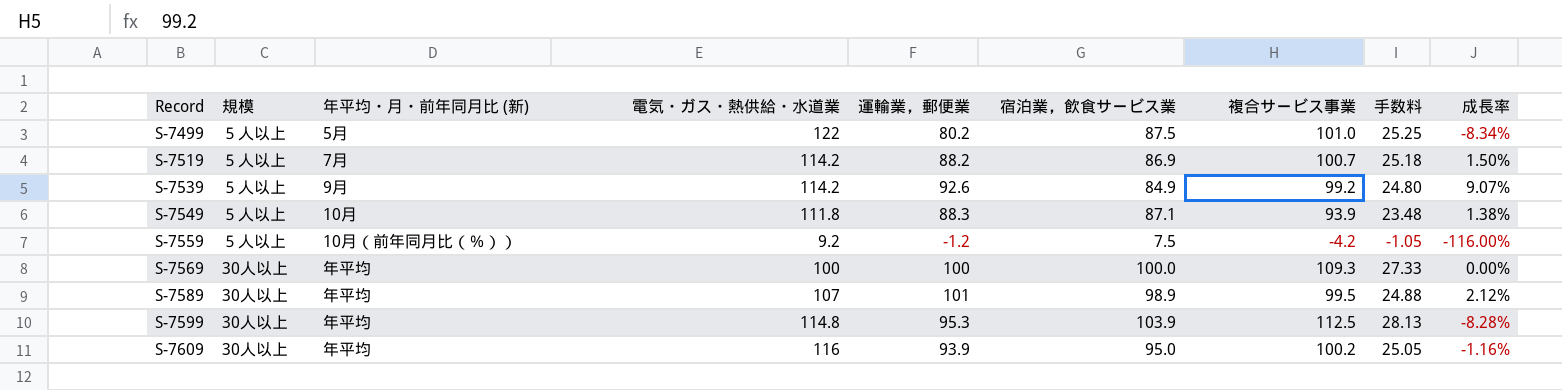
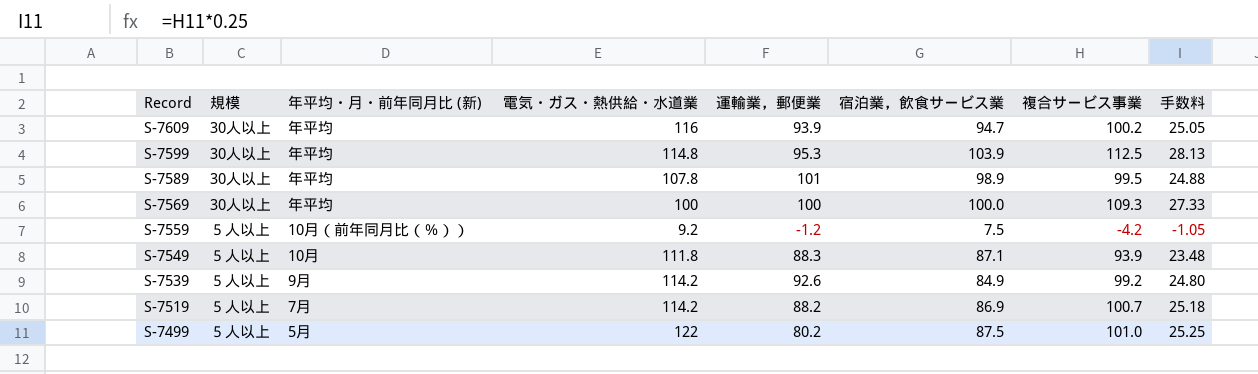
row order: Record ascending -> Record descending
column 成長率 | formula: ([運輸業，郵便業] - [宿泊業，飲食サービス業]) / [宿泊業，飲食サービス業] -> none
S-7609 | 宿泊業，飲食サービス業: 95.0 -> 94.7
S-7589 | 電気・ガス・熱供給・水道業: 107 -> 107.8

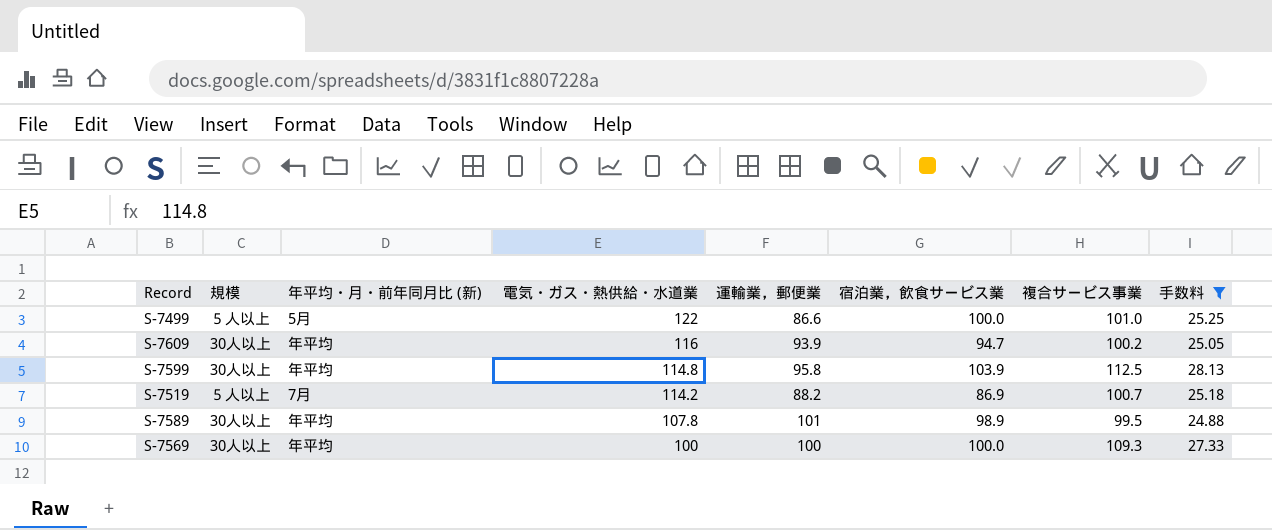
filter: none -> 手数料 >= 24.88
row order: Record descending -> 電気・ガス・熱供給・水道業 descending
S-7499 | 運輸業，郵便業: 80.2 -> 86.6
S-7499 | 宿泊業，飲食サービス業: 87.5 -> 100.0
S-7599 | 運輸業，郵便業: 95.3 -> 95.8

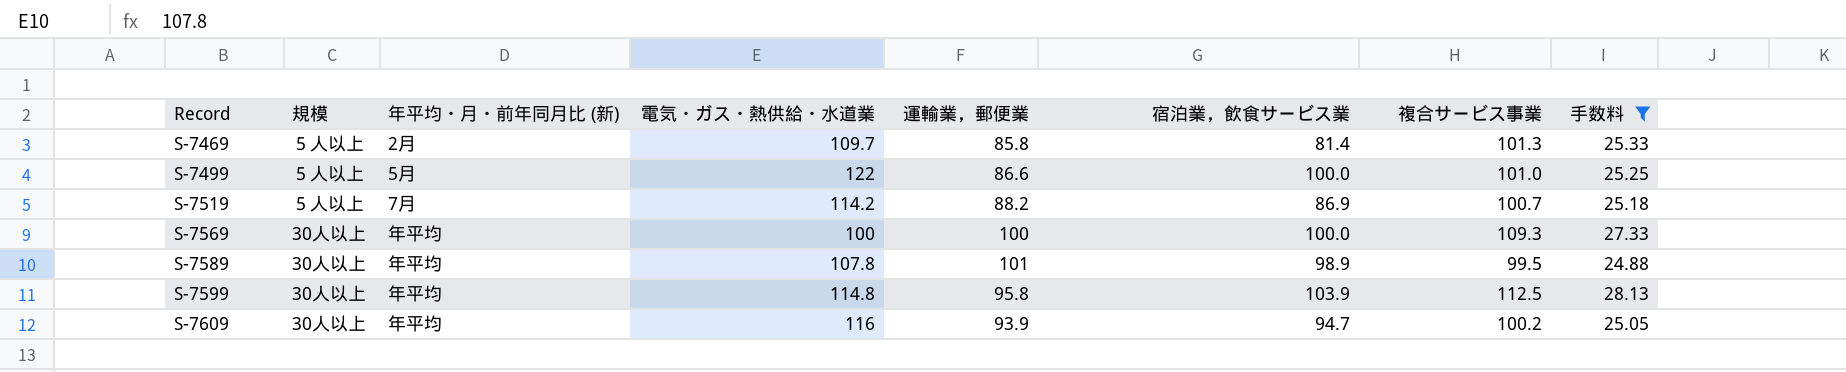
row order: 電気・ガス・熱供給・水道業 descending -> Record ascending
row S-7469: none -> ５人以上 | 2月 | 109.7 | 85.8 | 81.4 | 101.3 | 25.33

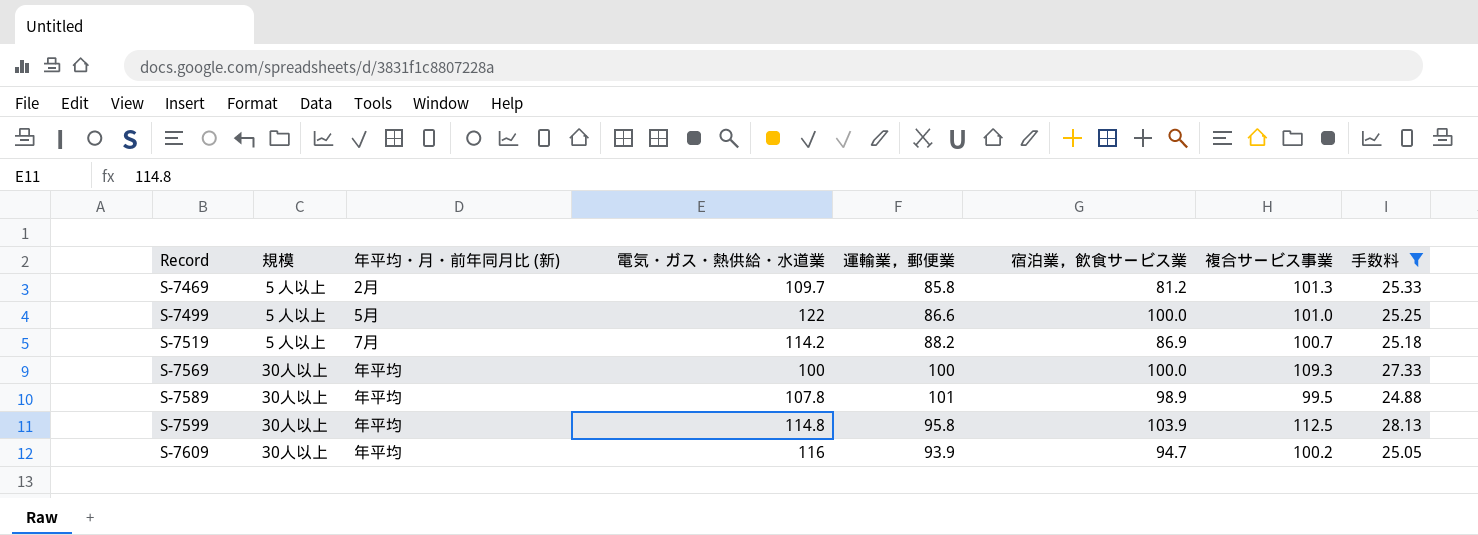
S-7469 | 宿泊業，飲食サービス業: 81.4 -> 81.2

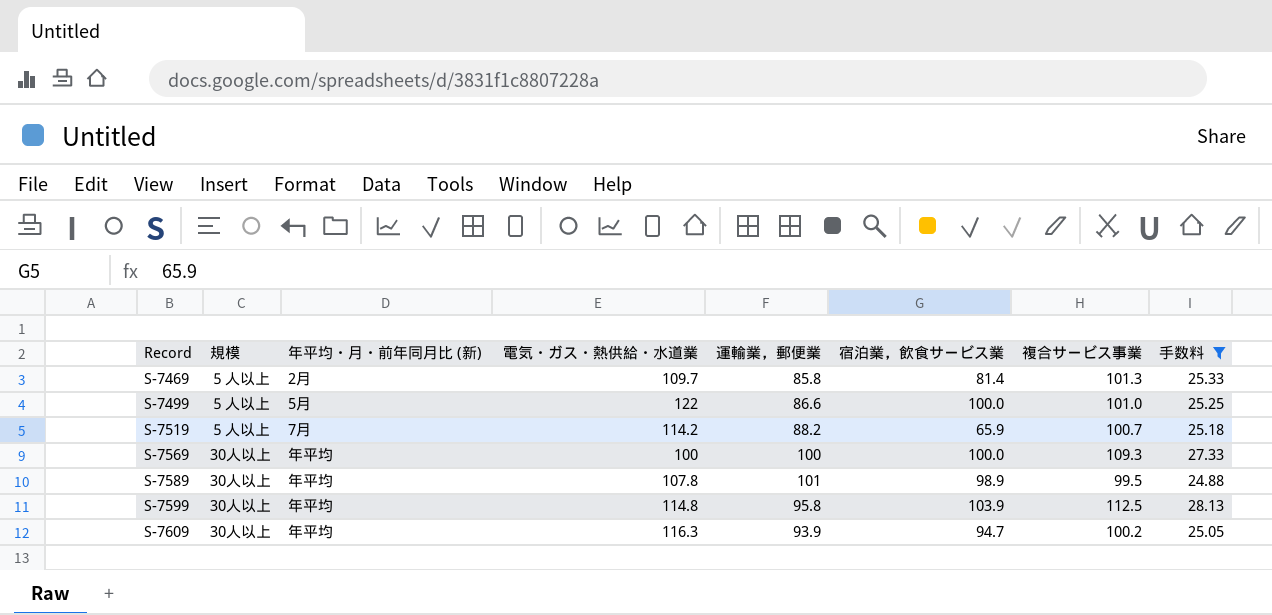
S-7469 | 宿泊業，飲食サービス業: 81.2 -> 81.4
S-7519 | 宿泊業，飲食サービス業: 86.9 -> 65.9
S-7609 | 電気・ガス・熱供給・水道業: 116 -> 116.3

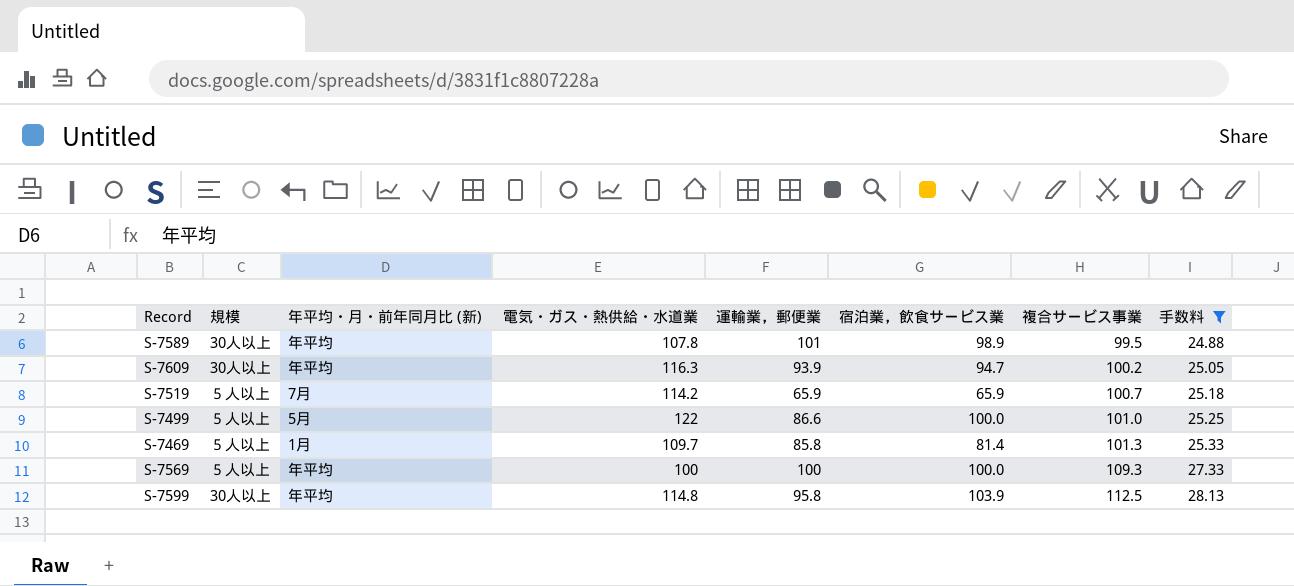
row order: Record ascending -> 複合サービス事業 ascending
S-7519 | 運輸業，郵便業: 88.2 -> 65.9
S-7469 | 年平均・月・前年同月比 (新): 2月 -> 1月
S-7569 | 規模: 30人以上 -> ５人以上

